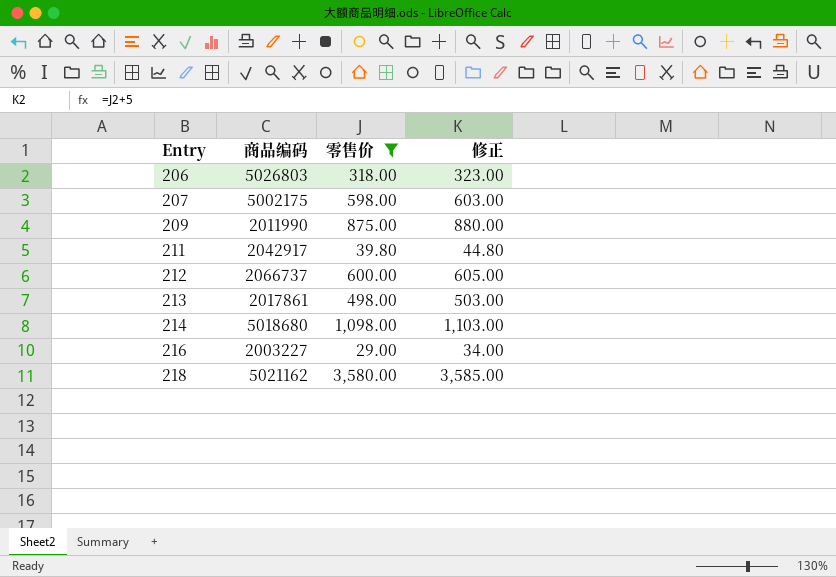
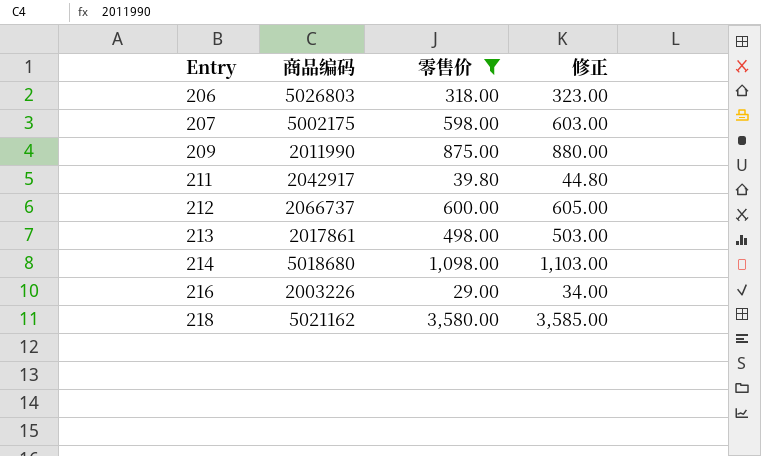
216 | 商品编码: 2003227 -> 2003226

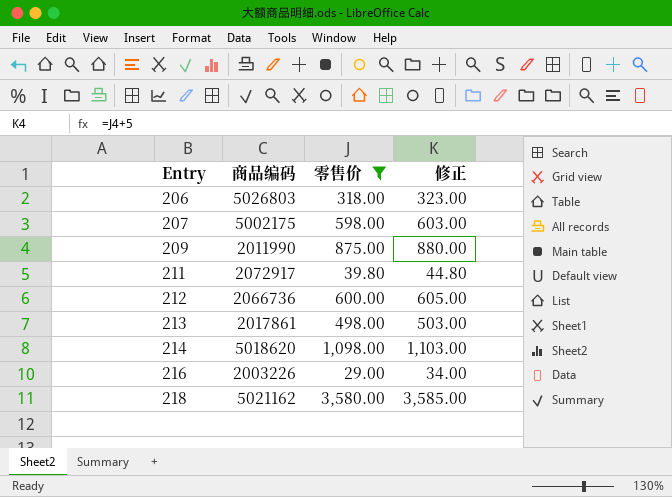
211 | 商品编码: 2042917 -> 2072917
212 | 商品编码: 2066737 -> 2066736
214 | 商品编码: 5018680 -> 5018620

